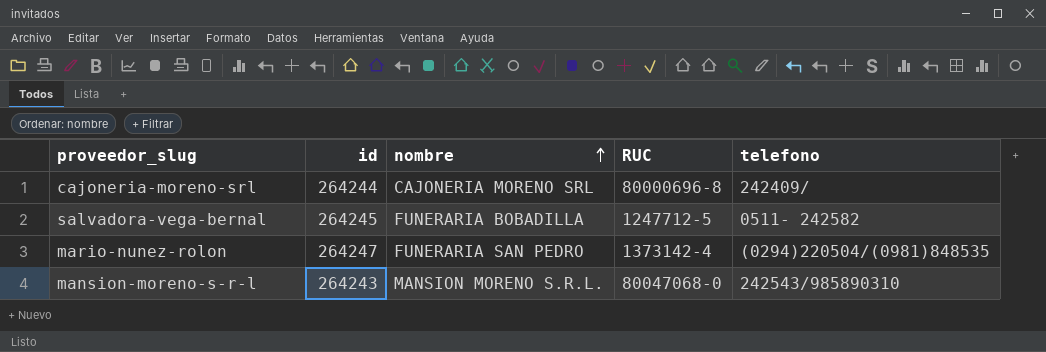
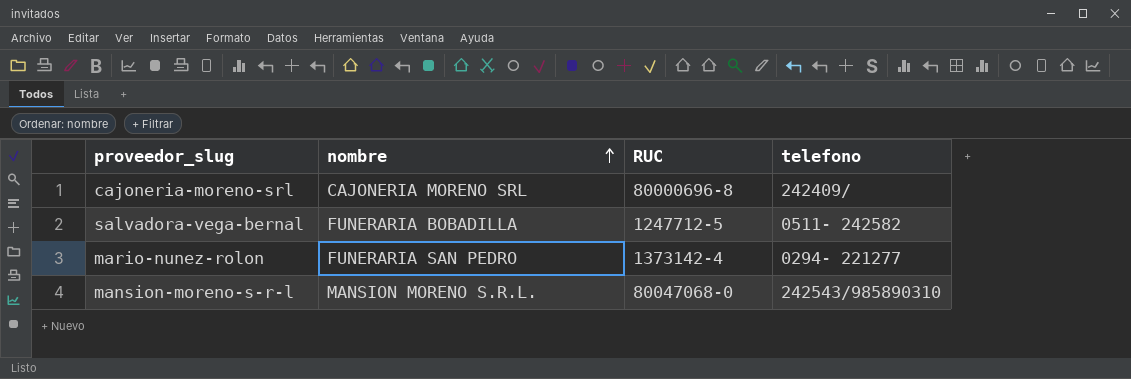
column id | position: 2 -> none
mario-nunez-rolon | telefono: (0294)220504/(0981)848535 -> 0294- 221277

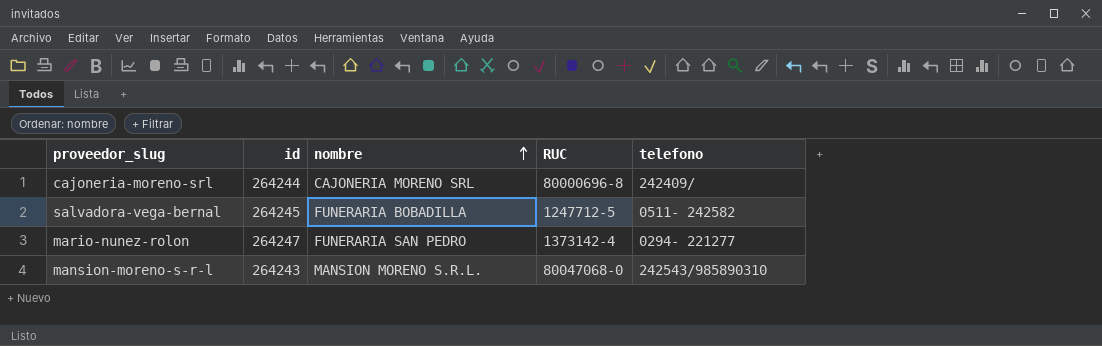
column id | position: none -> 2

